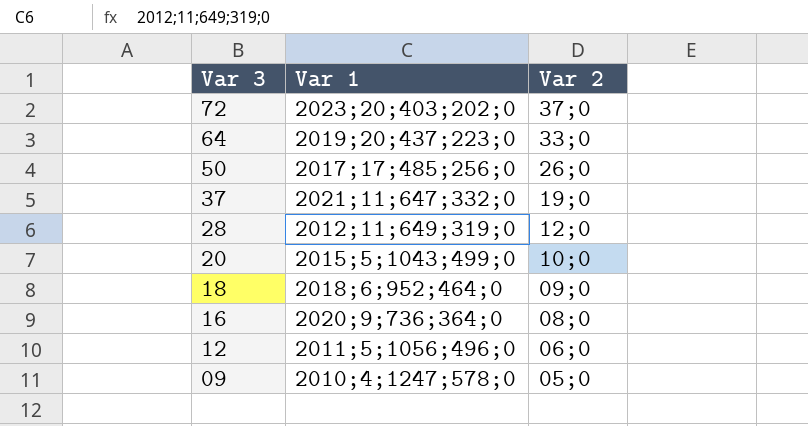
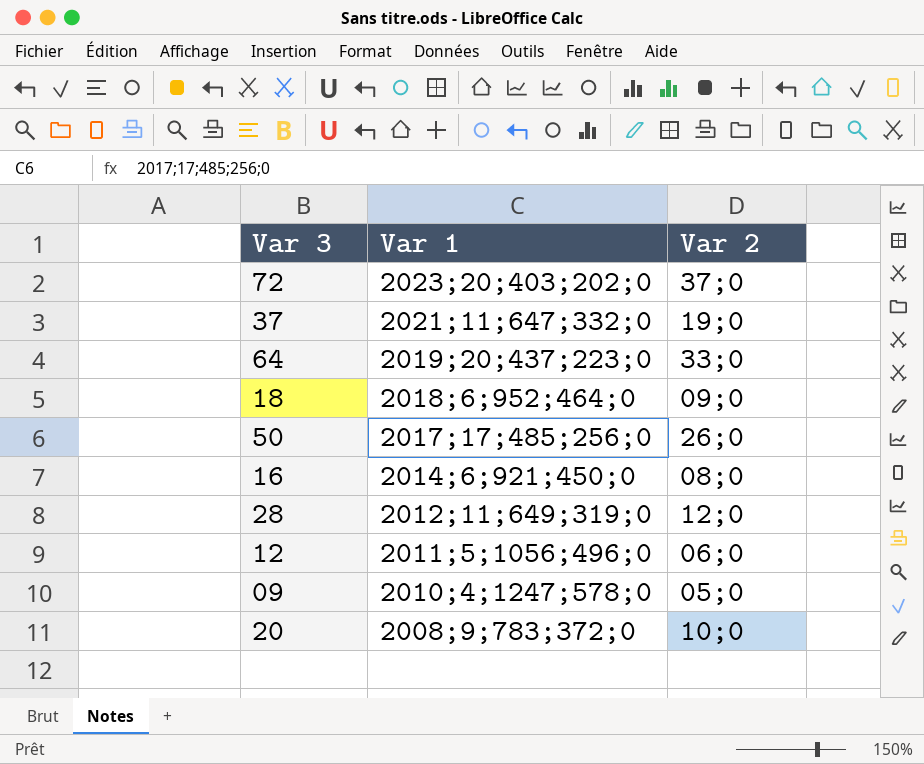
row order: Var 3 descending -> Var 1 descending
16 | Var 1: 2020;9;736;364;0 -> 2014;6;921;450;0
20 | Var 1: 2015;5;1043;499;0 -> 2008;9;783;372;0

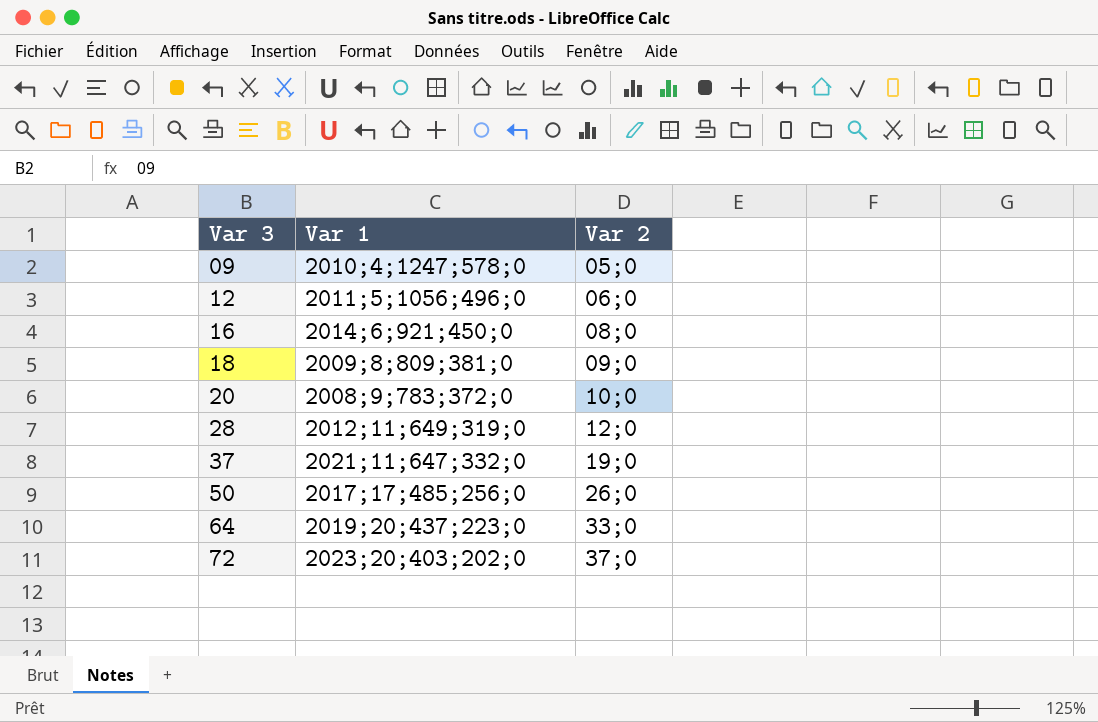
row order: Var 1 descending -> Var 3 ascending
18 | Var 1: 2018;6;952;464;0 -> 2009;8;809;381;0

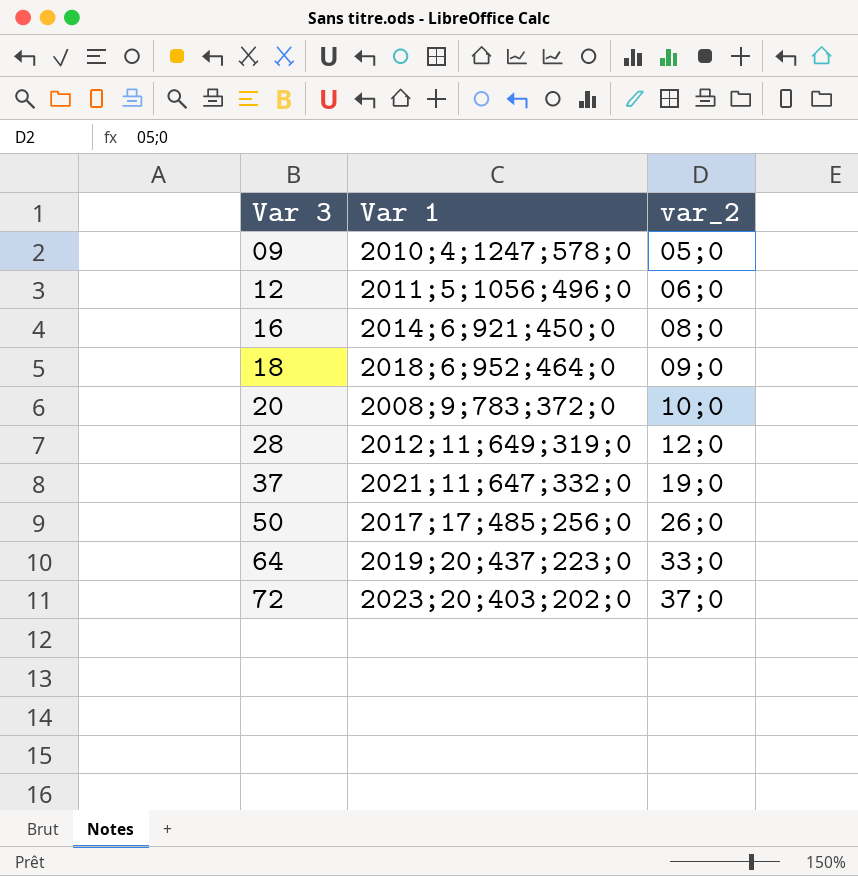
column name: Var 2 -> var_2
18 | Var 1: 2009;8;809;381;0 -> 2018;6;952;464;0

